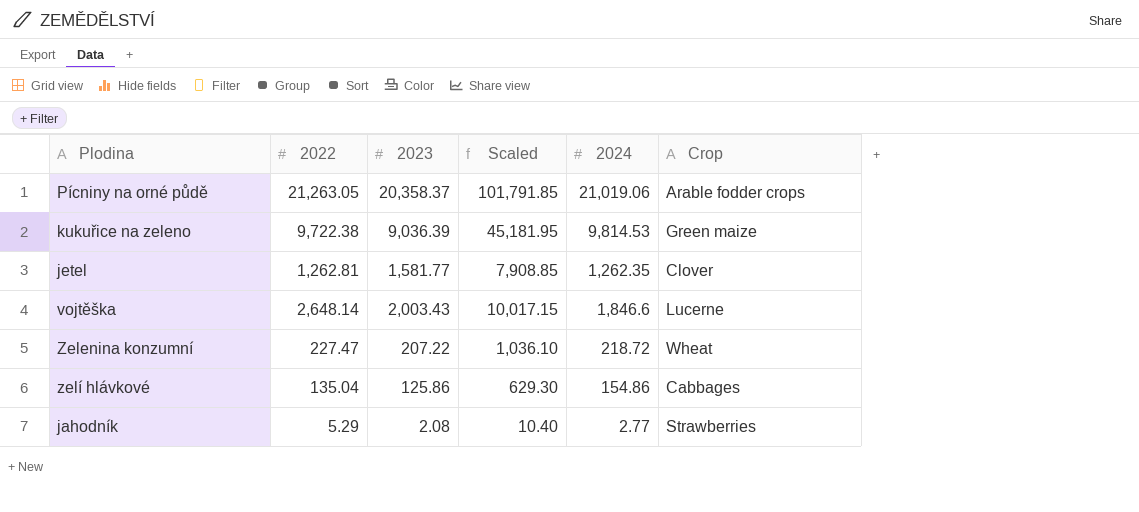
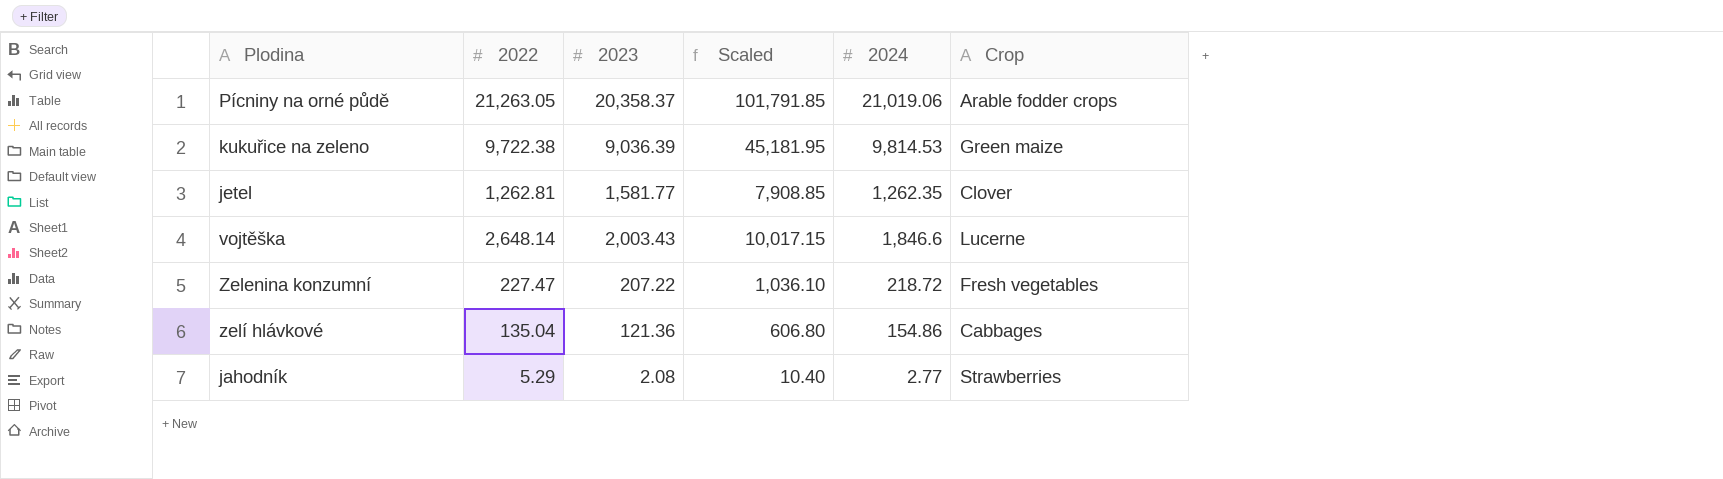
Zelenina konzumní | Crop: Wheat -> Fresh vegetables
zelí hlávkové | 2023: 125.86 -> 121.36
zelí hlávkové | Scaled: 629.30 -> 606.80

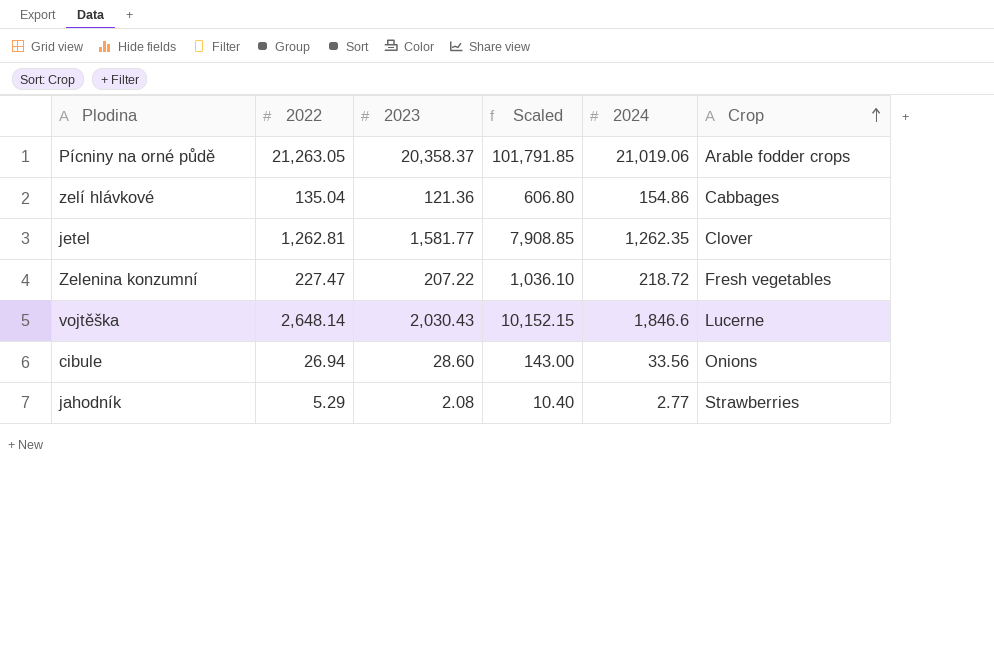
row order: none -> Crop ascending
row kukuřice na zeleno: 9,722.38 | 9,036.39 | 45,181.95 | 9,814.53 | Green maize -> none
vojtěška | 2023: 2,003.43 -> 2,030.43
vojtěška | Scaled: 10,017.15 -> 10,152.15
row cibule: none -> 26.94 | 28.60 | 143.00 | 33.56 | Onions

